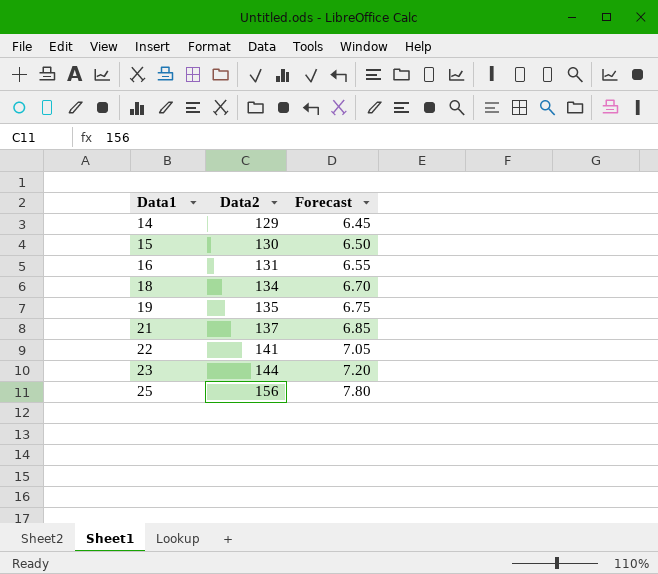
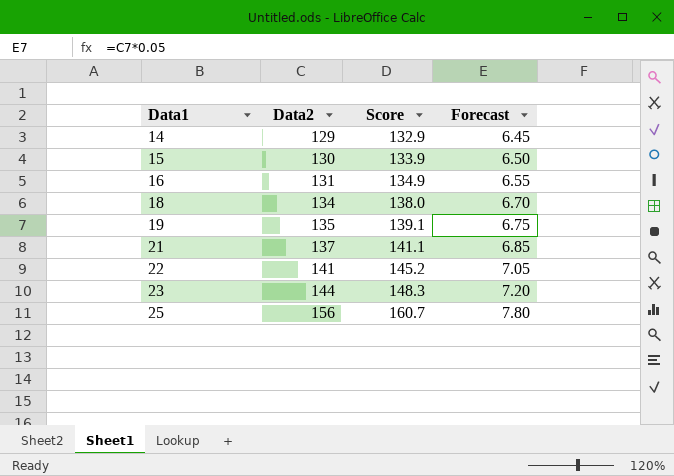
column Score | formula: none -> [Data2] * 1.03

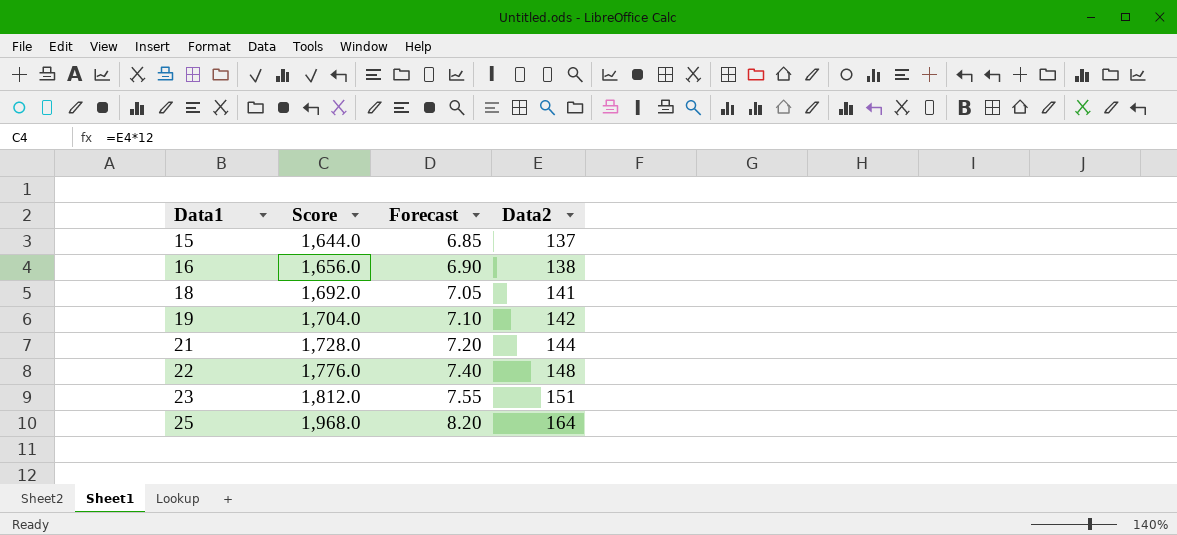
column Score | formula: [Data2] * 1.03 -> [Data2] * 12
column Data2 | position: 2 -> 4
row 14: 129 | 132.9 | 6.45 -> none
15 | Forecast: 6.50 -> 6.85
15 | Data2: 130 -> 137
16 | Forecast: 6.55 -> 6.90
16 | Data2: 131 -> 138
18 | Forecast: 6.70 -> 7.05
18 | Data2: 134 -> 141
19 | Forecast: 6.75 -> 7.10
19 | Data2: 135 -> 142
21 | Forecast: 6.85 -> 7.20
21 | Data2: 137 -> 144
22 | Forecast: 7.05 -> 7.40
22 | Data2: 141 -> 148
23 | Forecast: 7.20 -> 7.55
23 | Data2: 144 -> 151
25 | Forecast: 7.80 -> 8.20
25 | Data2: 156 -> 164

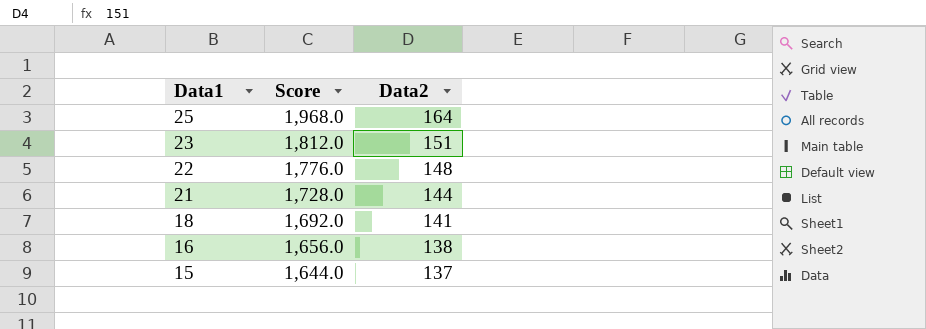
row order: Data1 ascending -> Data1 descending
column Forecast | formula: [Data2] * 0.05 -> none
row 19: 1,704.0 | 7.10 | 142 -> none

